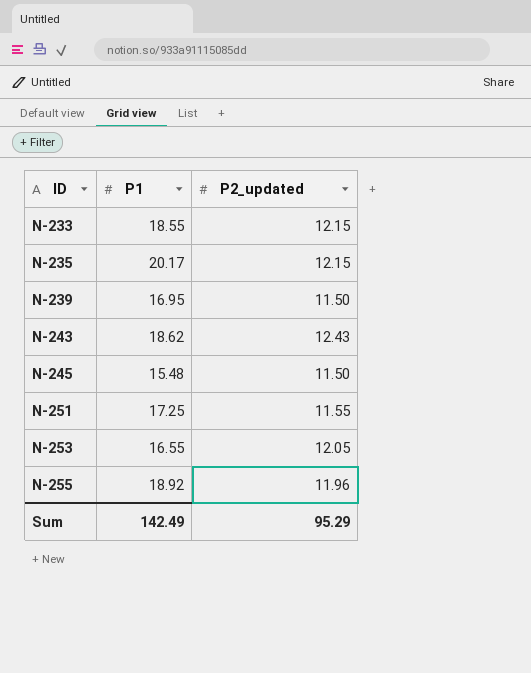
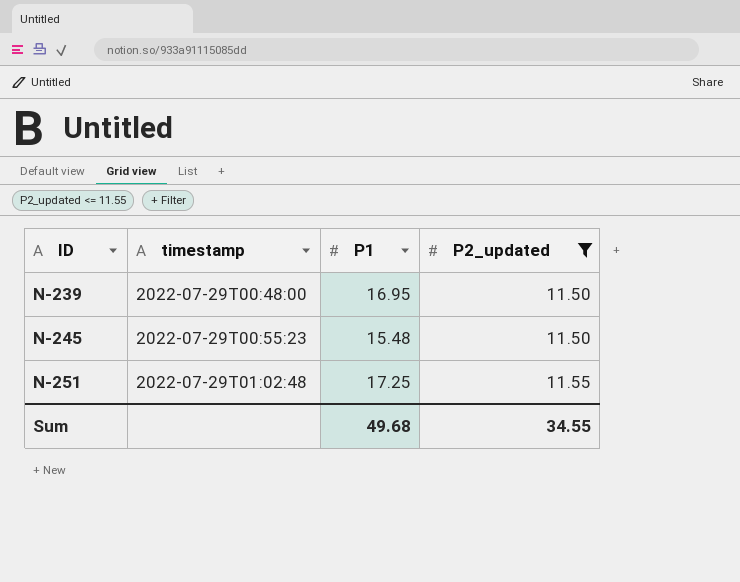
filter: none -> P2_updated <= 11.55
column timestamp | position: none -> 2
Sum | P1: 142.49 -> 49.68
Sum | P2_updated: 95.29 -> 34.55

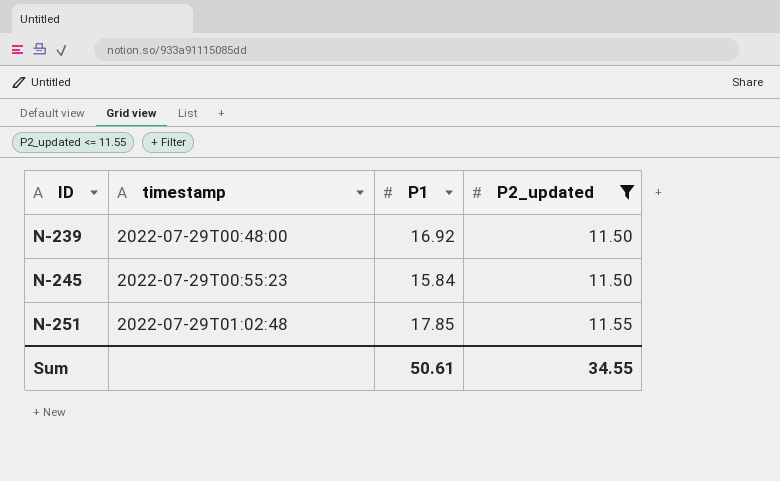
N-239 | P1: 16.95 -> 16.92
N-245 | P1: 15.48 -> 15.84
N-251 | P1: 17.25 -> 17.85
Sum | P1: 49.68 -> 50.61

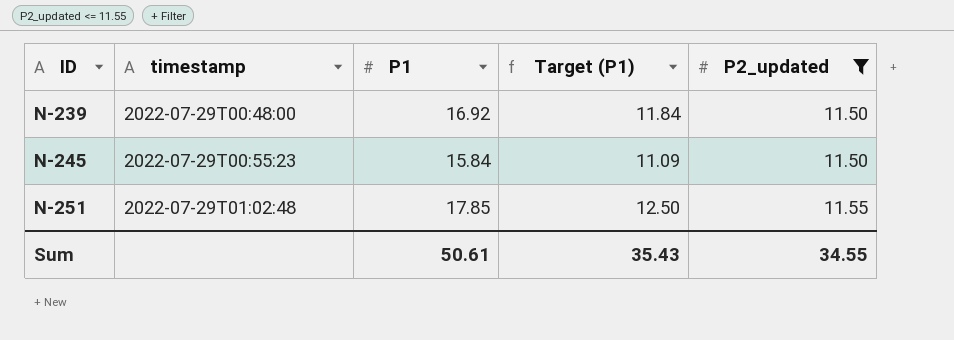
column Target (P1) | formula: none -> [P1] * 0.7

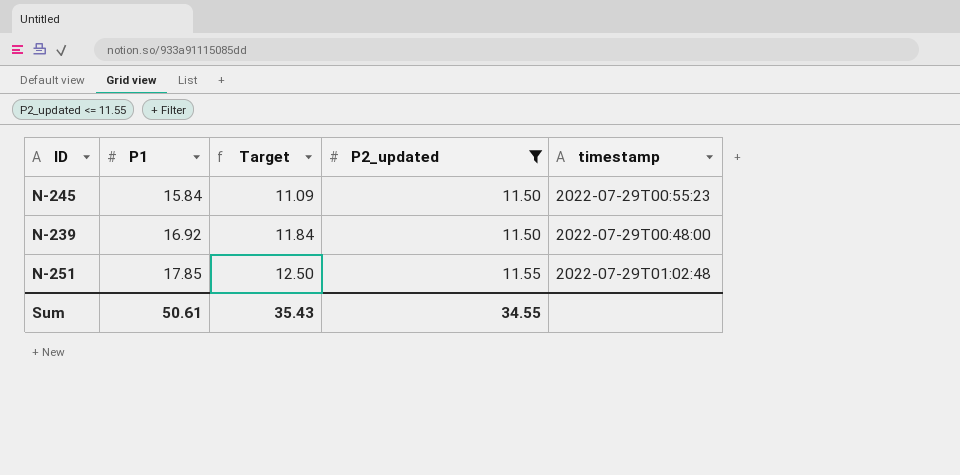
row order: ID ascending -> P1 ascending
column name: Target (P1) -> Target
column timestamp | position: 2 -> 5

